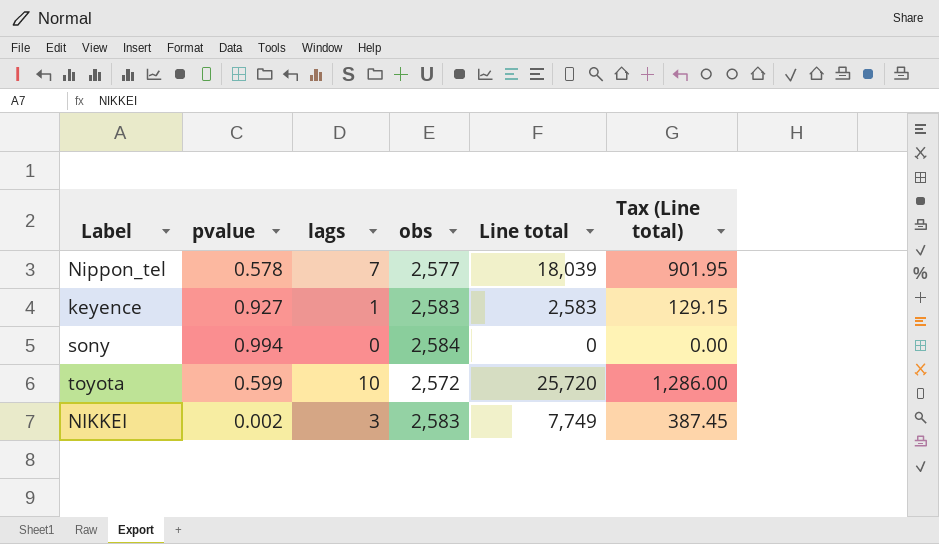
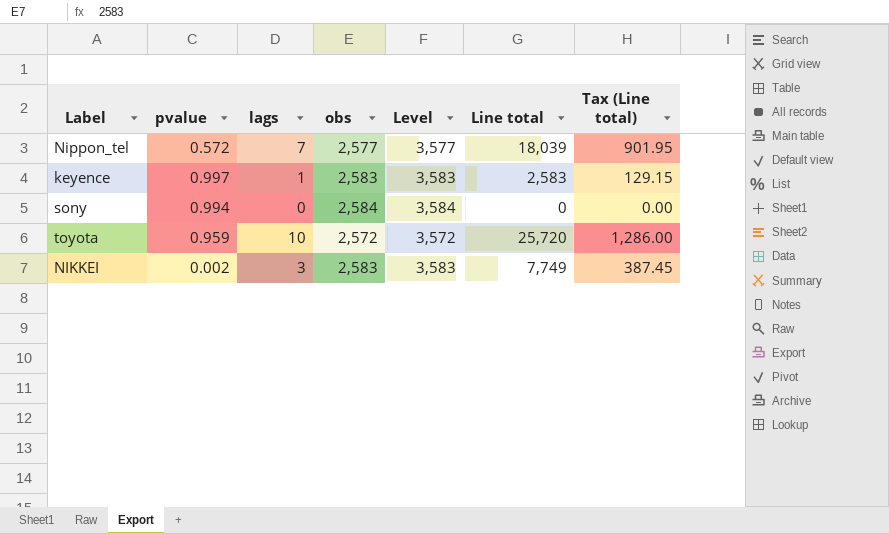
column Level | formula: none -> [obs] + 1000
Nippon_tel | pvalue: 0.578 -> 0.572
keyence | pvalue: 0.927 -> 0.997
toyota | pvalue: 0.599 -> 0.959

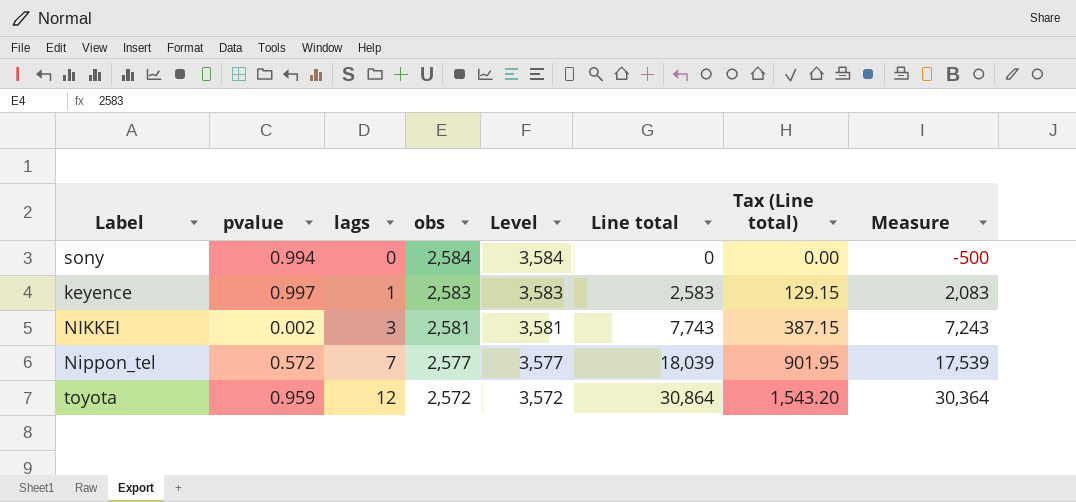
row order: none -> lags ascending
column Measure | formula: none -> [Line total] - 500
NIKKEI | obs: 2,583 -> 2,581
NIKKEI | Level: 3,583 -> 3,581
NIKKEI | Line total: 7,749 -> 7,743
NIKKEI | Tax (Line total): 387.45 -> 387.15
toyota | lags: 10 -> 12
toyota | Line total: 25,720 -> 30,864
toyota | Tax (Line total): 1,286.00 -> 1,543.20

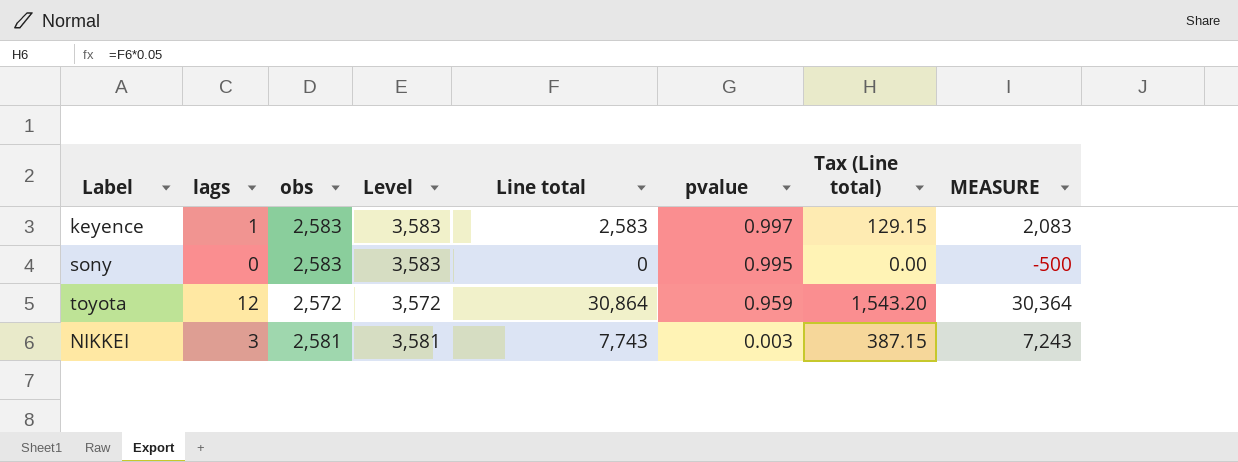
row order: lags ascending -> pvalue descending
column pvalue | position: 2 -> 6
column name: Measure -> MEASURE
row Nippon_tel: 0.572 | 7 | 2,577 | 3,577 | 18,039 | 901.95 | 17,539 -> none
sony | obs: 2,584 -> 2,583
sony | Level: 3,584 -> 3,583
sony | pvalue: 0.994 -> 0.995
NIKKEI | pvalue: 0.002 -> 0.003

